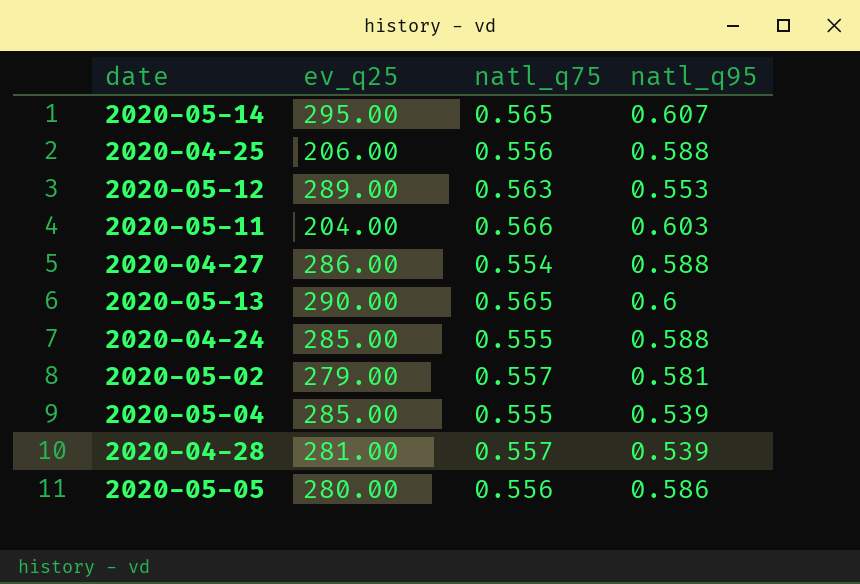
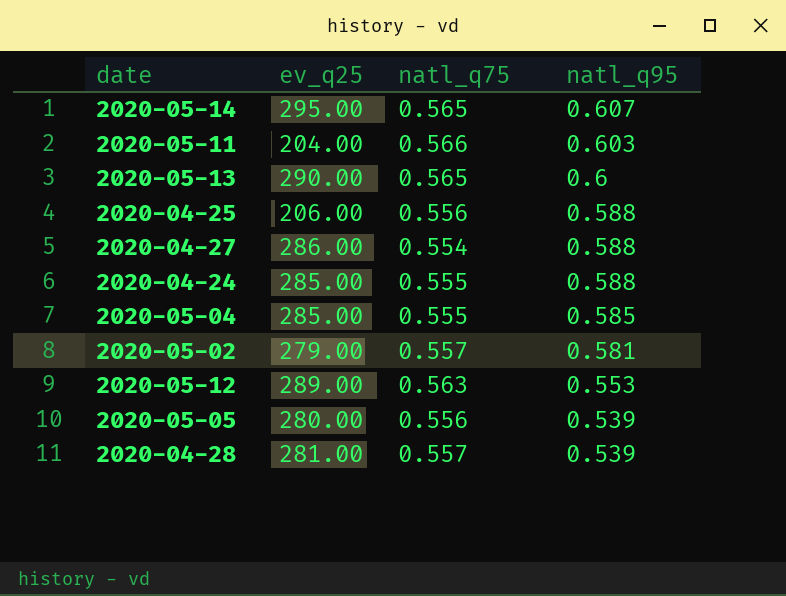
row order: none -> natl_q95 descending
2020-05-04 | natl_q95: 0.539 -> 0.585
2020-05-05 | natl_q95: 0.586 -> 0.539

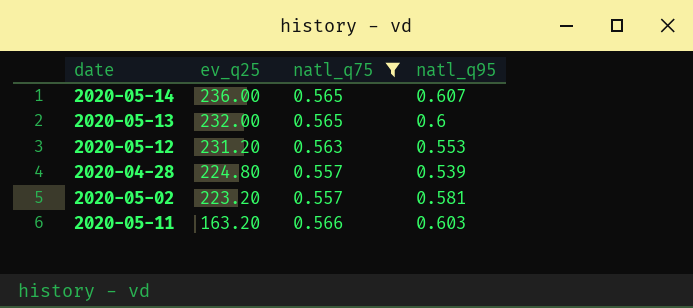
filter: none -> natl_q75 >= 0.557
row order: natl_q95 descending -> ev_q25 descending
2020-05-14 | ev_q25: 295.00 -> 236.00
2020-05-13 | ev_q25: 290.00 -> 232.00
2020-05-12 | ev_q25: 289.00 -> 231.20
2020-04-28 | ev_q25: 281.00 -> 224.80
2020-05-02 | ev_q25: 279.00 -> 223.20
2020-05-11 | ev_q25: 204.00 -> 163.20

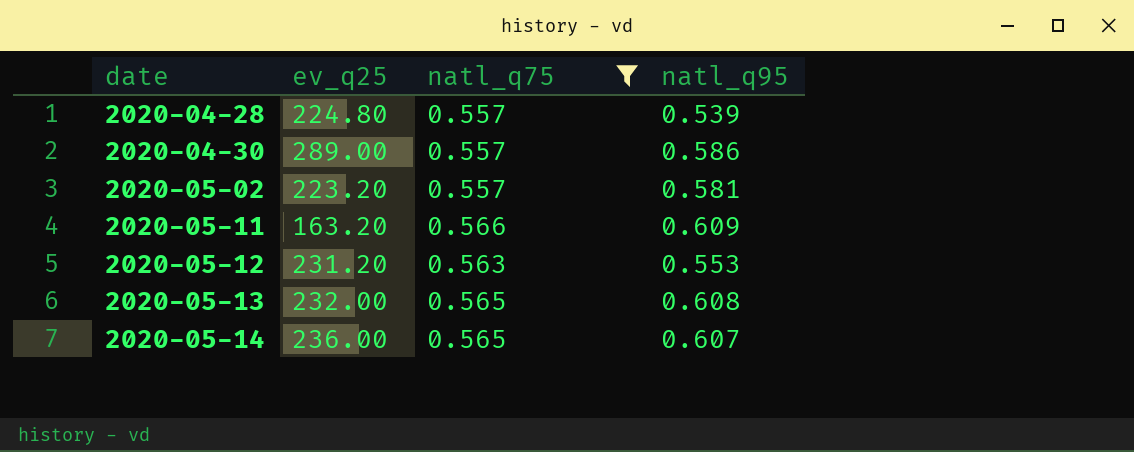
row order: ev_q25 descending -> date ascending
row 2020-04-30: none -> 289.00 | 0.557 | 0.586
2020-05-11 | natl_q95: 0.603 -> 0.609
2020-05-13 | natl_q95: 0.6 -> 0.608

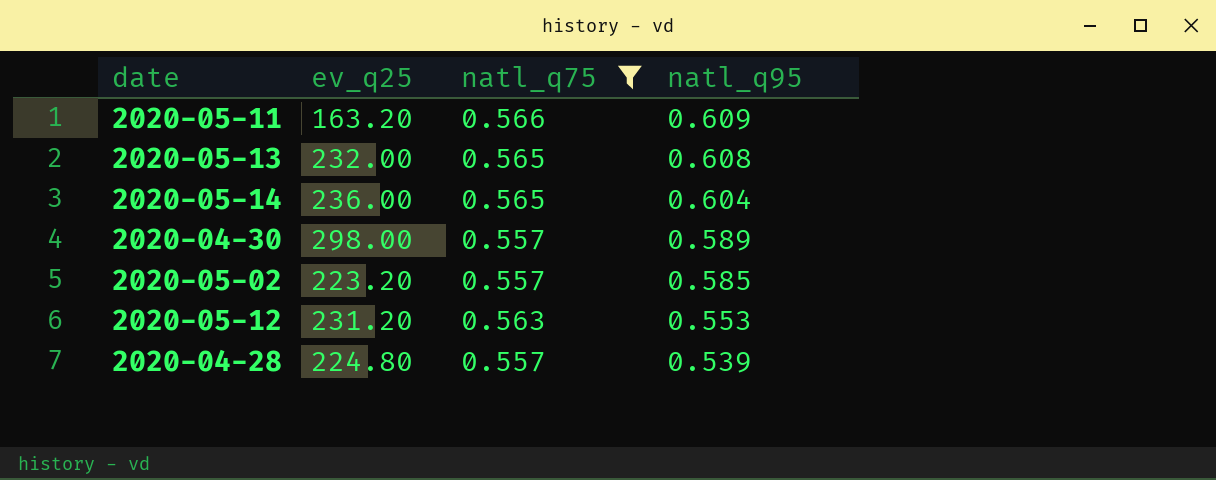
row order: date ascending -> natl_q95 descending
2020-05-14 | natl_q95: 0.607 -> 0.604
2020-04-30 | ev_q25: 289.00 -> 298.00
2020-04-30 | natl_q95: 0.586 -> 0.589
2020-05-02 | natl_q95: 0.581 -> 0.585

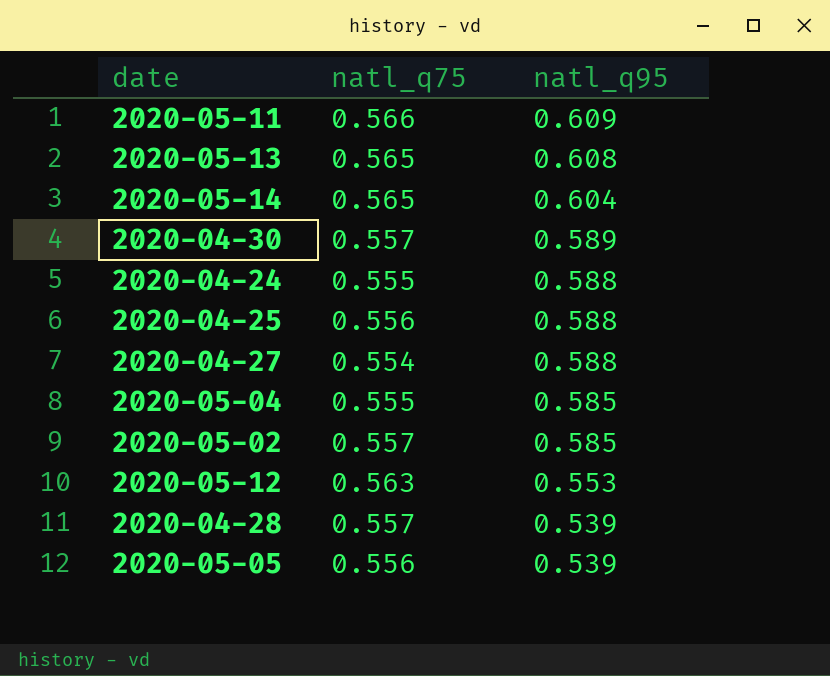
filter: natl_q75 >= 0.557 -> none
column ev_q25 | position: 2 -> none

